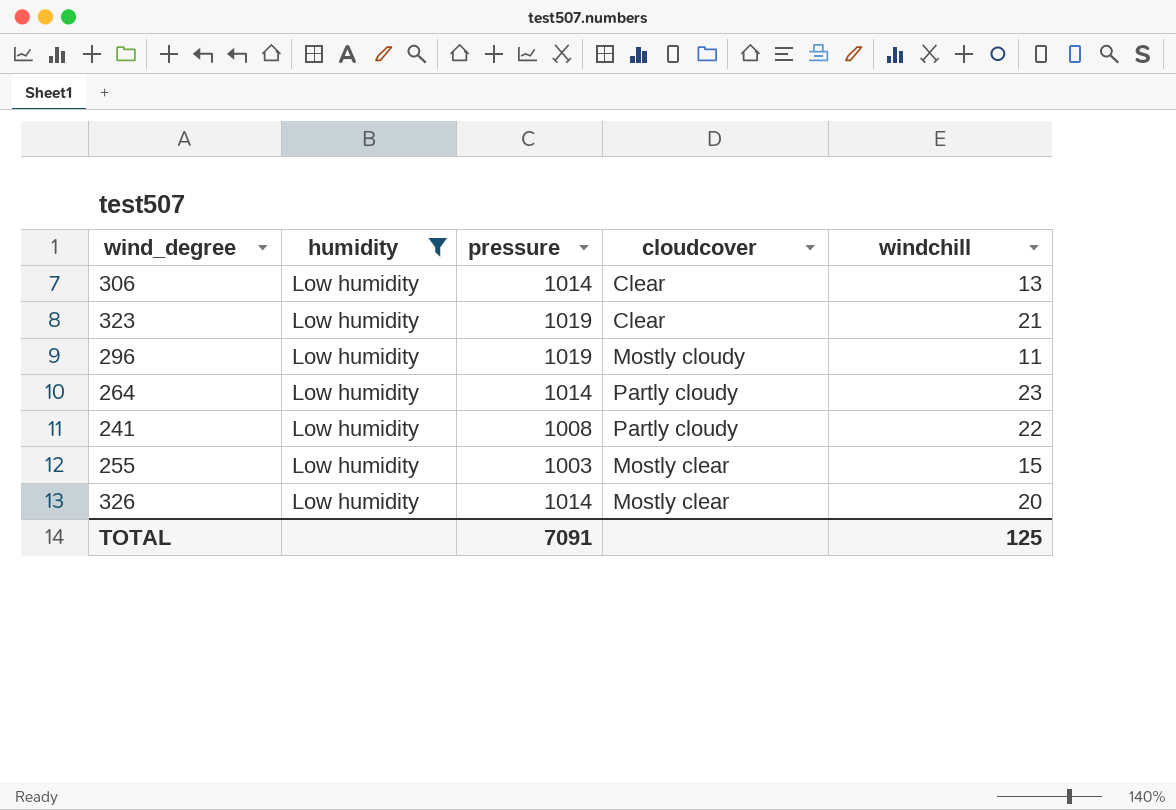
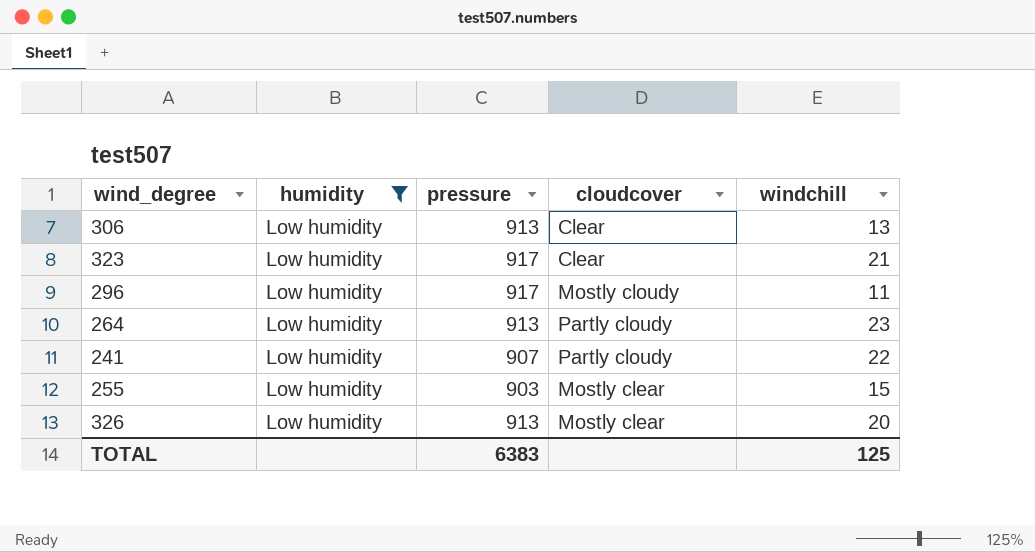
306 | pressure: 1014 -> 913
323 | pressure: 1019 -> 917
296 | pressure: 1019 -> 917
264 | pressure: 1014 -> 913
241 | pressure: 1008 -> 907
255 | pressure: 1003 -> 903
326 | pressure: 1014 -> 913
TOTAL | pressure: 7091 -> 6383

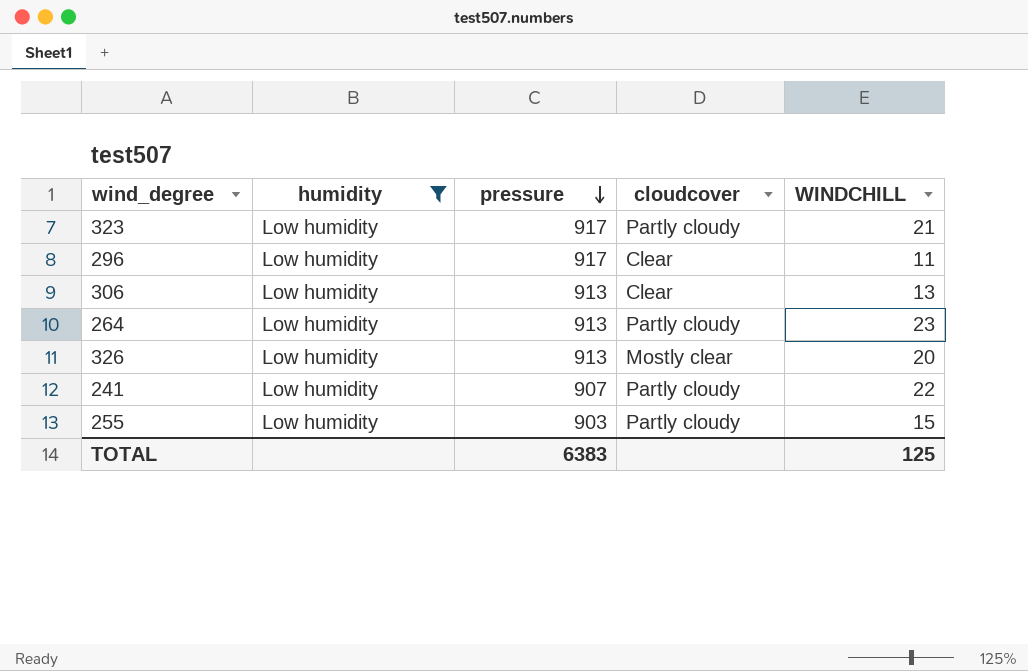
row order: none -> pressure descending
column name: windchill -> WINDCHILL
323 | cloudcover: Clear -> Partly cloudy
296 | cloudcover: Mostly cloudy -> Clear
255 | cloudcover: Mostly clear -> Partly cloudy

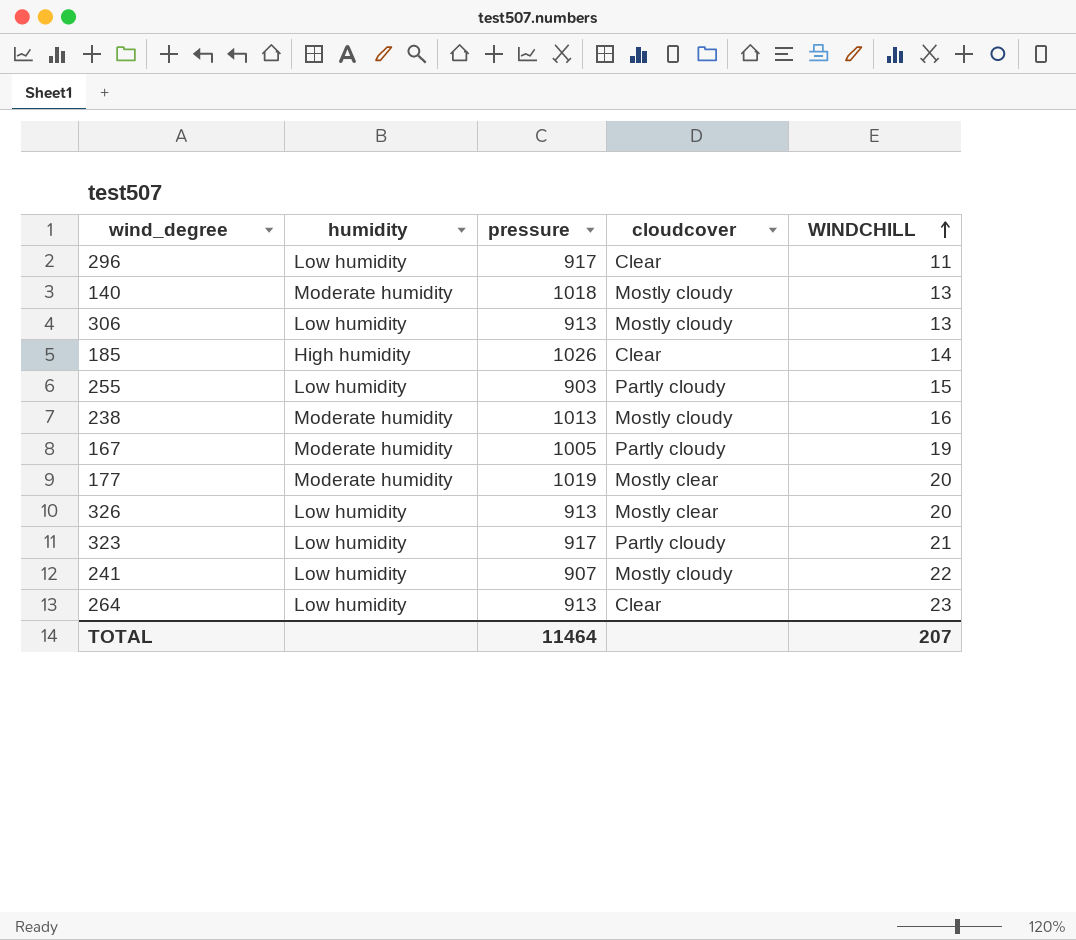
filter: humidity = Low humidity -> none
row order: pressure descending -> WINDCHILL ascending
306 | cloudcover: Clear -> Mostly cloudy
241 | cloudcover: Partly cloudy -> Mostly cloudy
264 | cloudcover: Partly cloudy -> Clear
TOTAL | pressure: 6383 -> 11464
TOTAL | WINDCHILL: 125 -> 207

